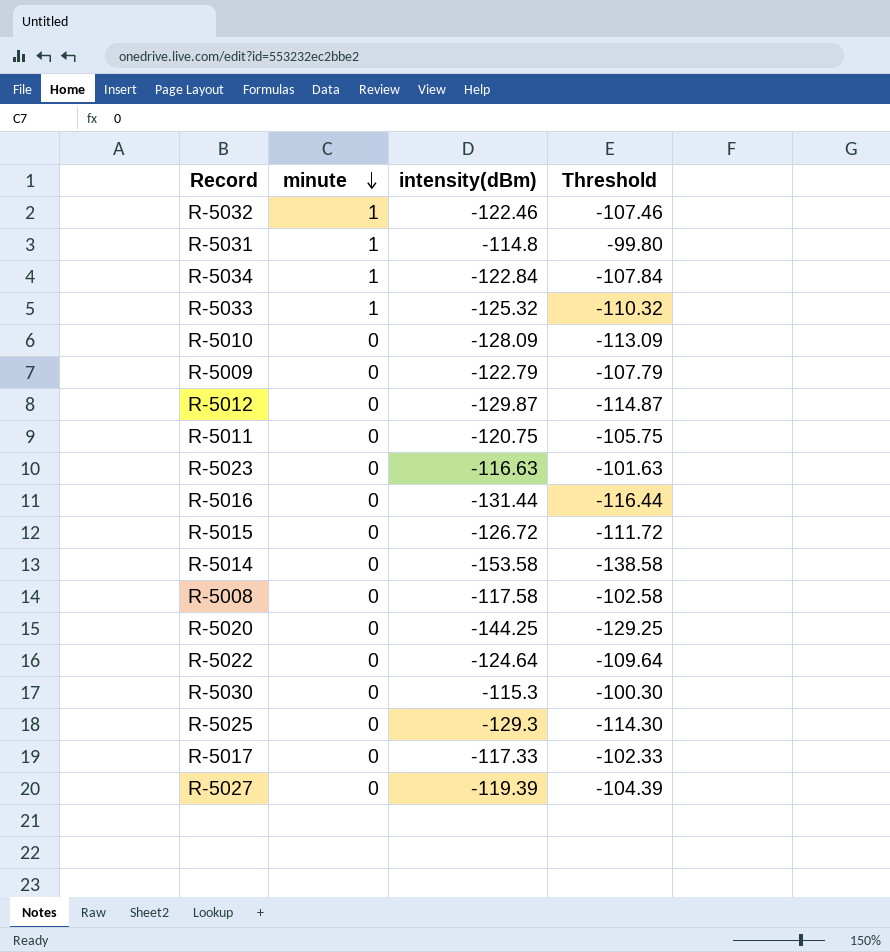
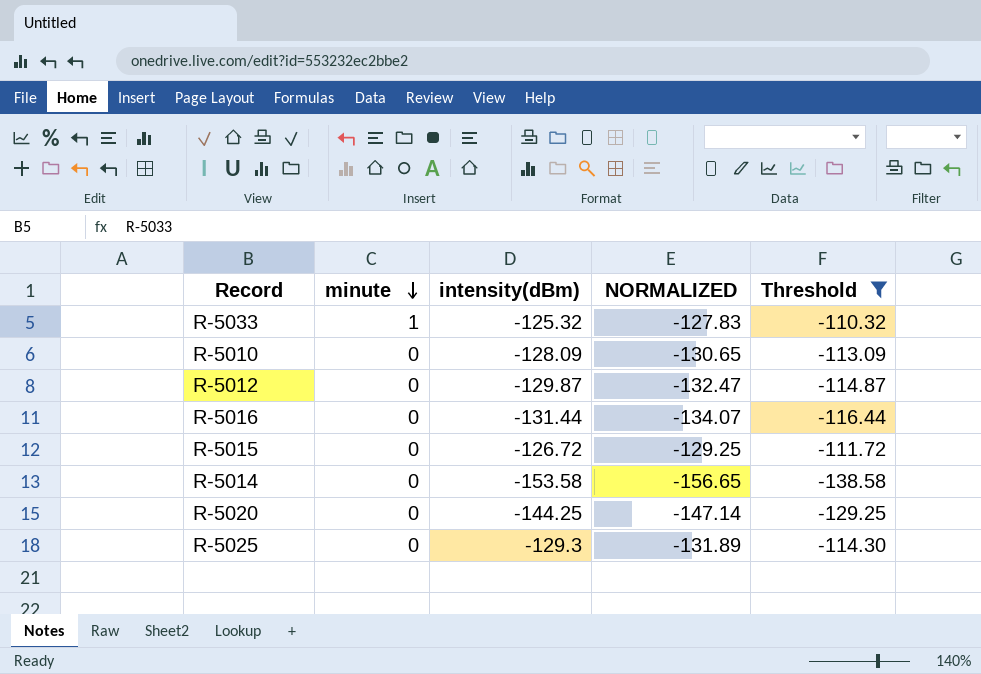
filter: none -> Threshold <= -110.32
column NORMALIZED | formula: none -> [intensity(dBm)] * 1.02

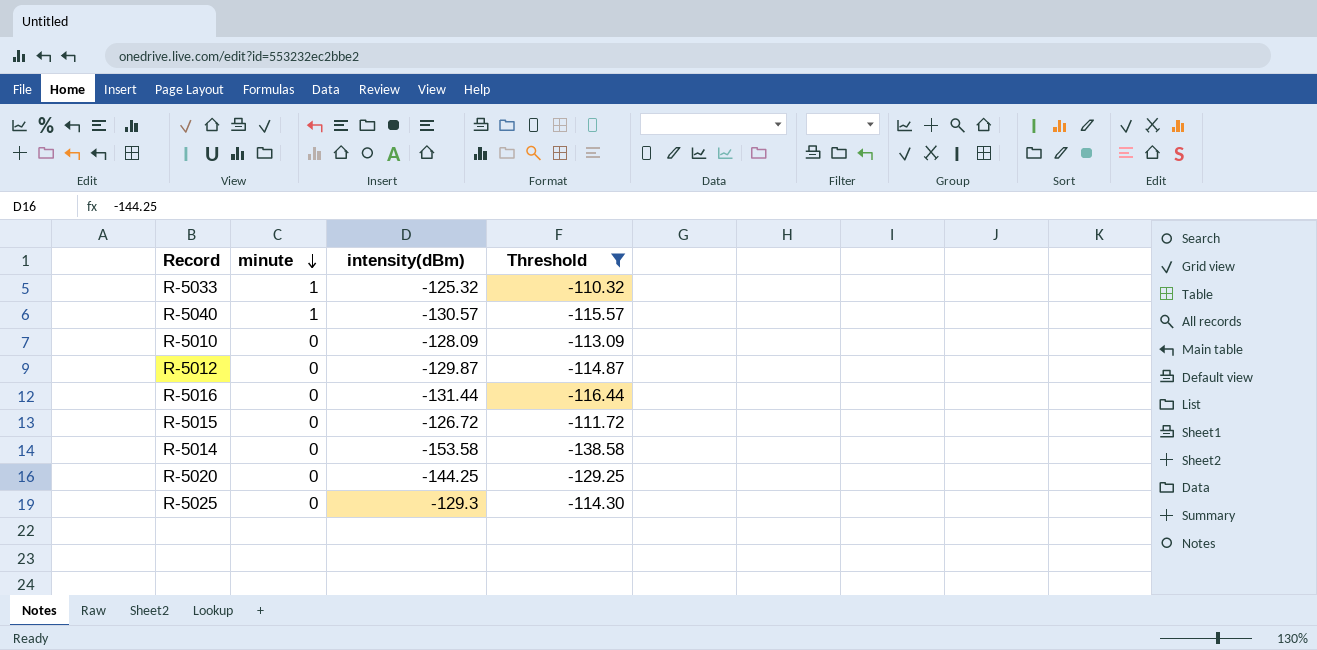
column NORMALIZED | formula: [intensity(dBm)] * 1.02 -> none
row R-5040: none -> 1 | -130.57 | -115.57

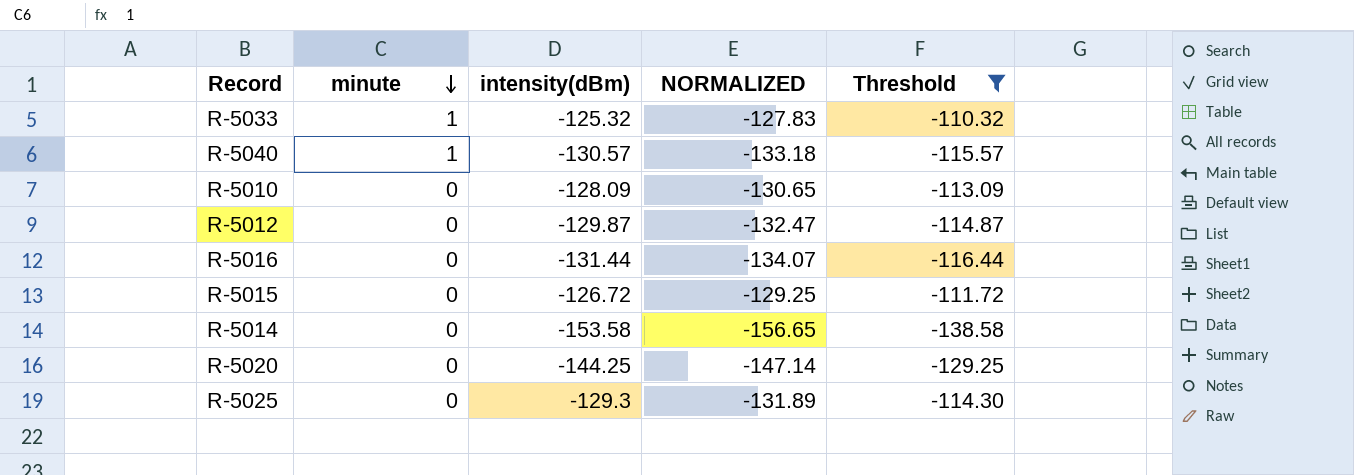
column NORMALIZED | formula: none -> [intensity(dBm)] * 1.02

